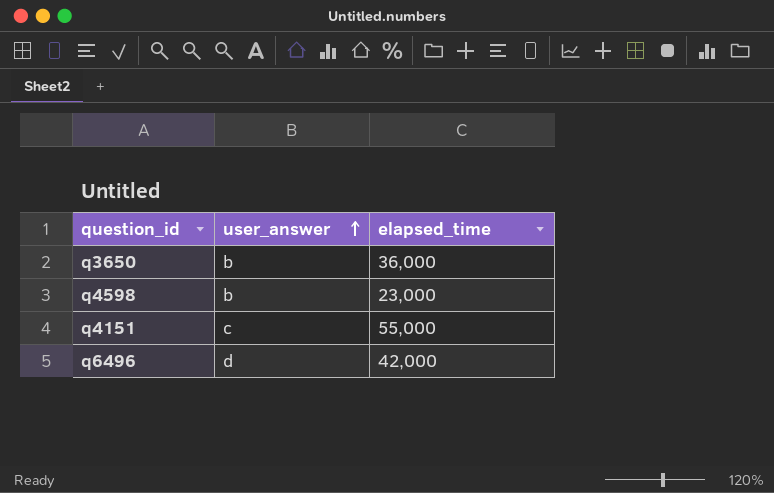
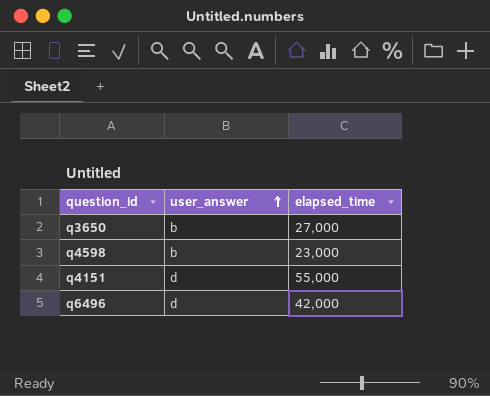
q3650 | elapsed_time: 36,000 -> 27,000
q4151 | user_answer: c -> d

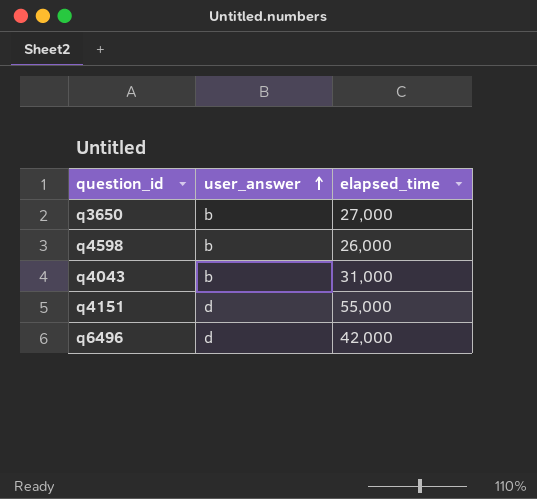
q4598 | elapsed_time: 23,000 -> 26,000
row q4043: none -> b | 31,000

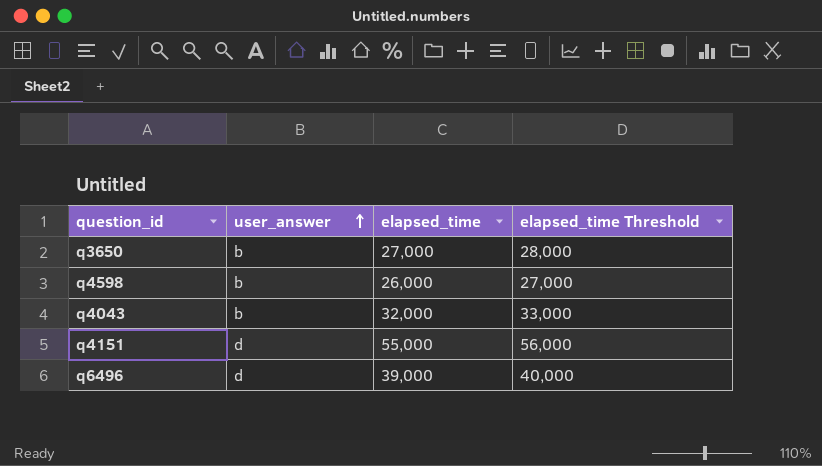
column elapsed_time Threshold | formula: none -> [elapsed_time] + 1000
q4043 | elapsed_time: 31,000 -> 32,000
q6496 | elapsed_time: 42,000 -> 39,000

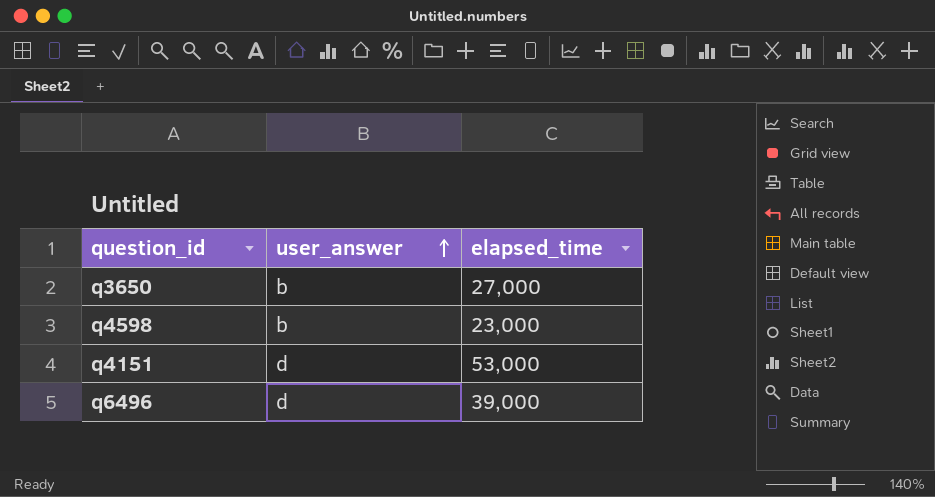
column elapsed_time Threshold | formula: [elapsed_time] + 1000 -> none
row q4043: b | 32,000 | 33,000 -> none
q4598 | elapsed_time: 26,000 -> 23,000
q4151 | elapsed_time: 55,000 -> 53,000

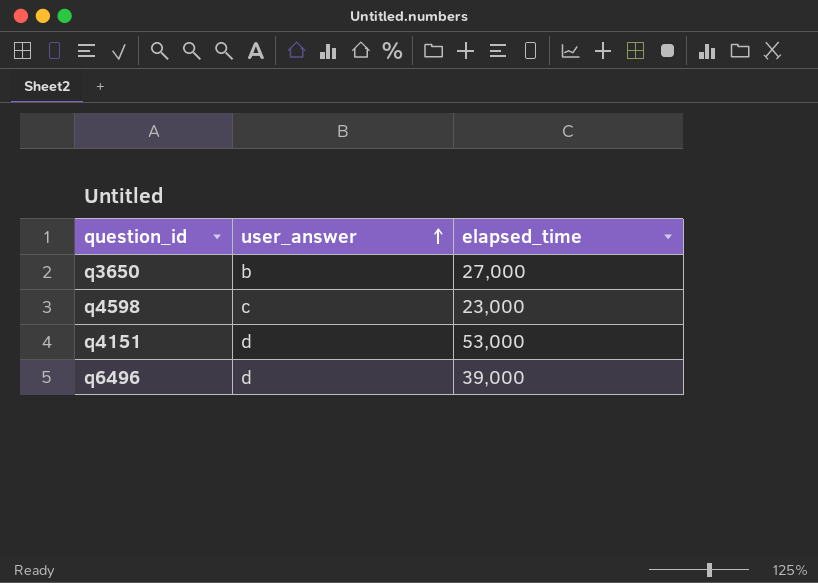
q4598 | user_answer: b -> c

